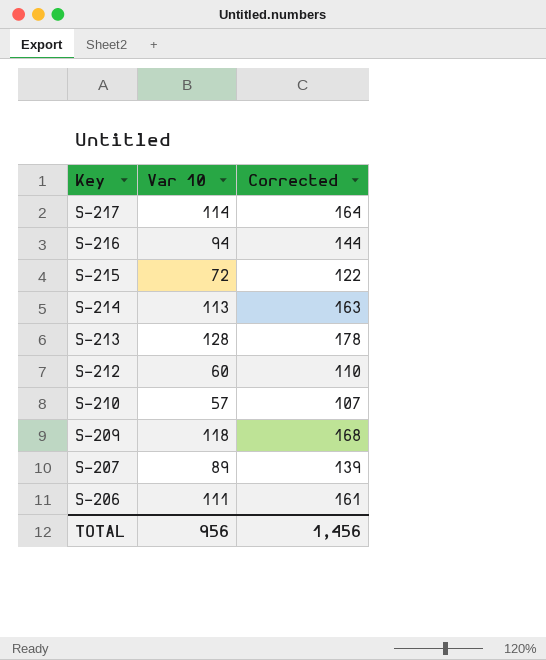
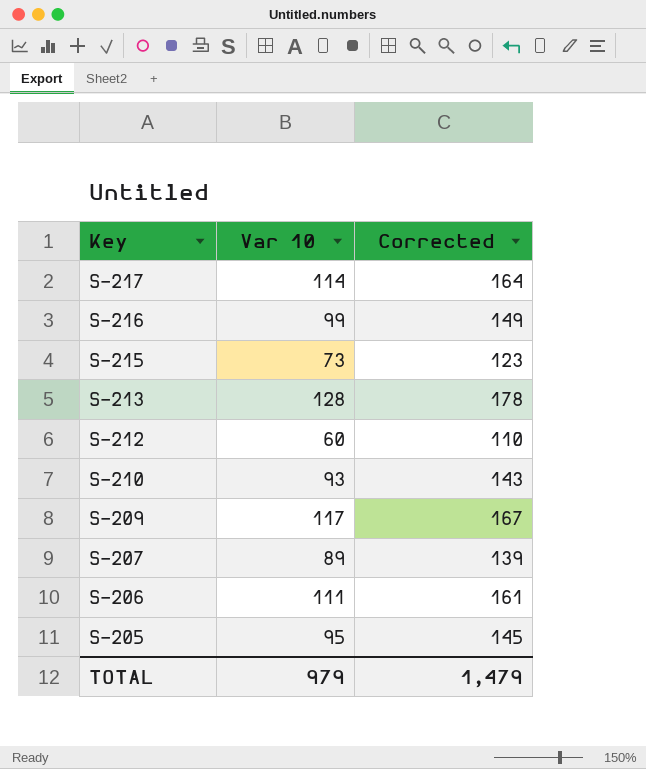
row S-214: 113 | 163 -> none
S-216 | Var 10: 94 -> 99
S-216 | Corrected: 144 -> 149
S-215 | Var 10: 72 -> 73
S-215 | Corrected: 122 -> 123
S-210 | Var 10: 57 -> 93
S-210 | Corrected: 107 -> 143
S-209 | Var 10: 118 -> 117
S-209 | Corrected: 168 -> 167
row S-205: none -> 95 | 145
TOTAL | Var 10: 956 -> 979
TOTAL | Corrected: 1,456 -> 1,479

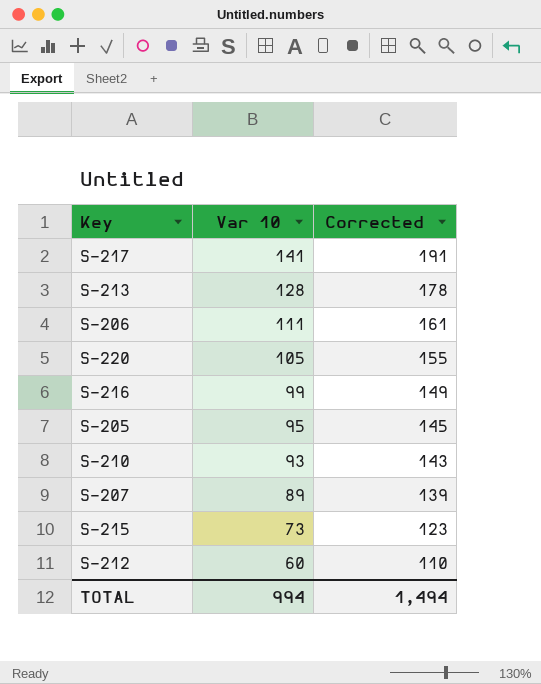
row order: Key descending -> Var 10 descending
row S-209: 117 | 167 -> none
S-217 | Var 10: 114 -> 141
S-217 | Corrected: 164 -> 191
row S-220: none -> 105 | 155
TOTAL | Var 10: 979 -> 994
TOTAL | Corrected: 1,479 -> 1,494

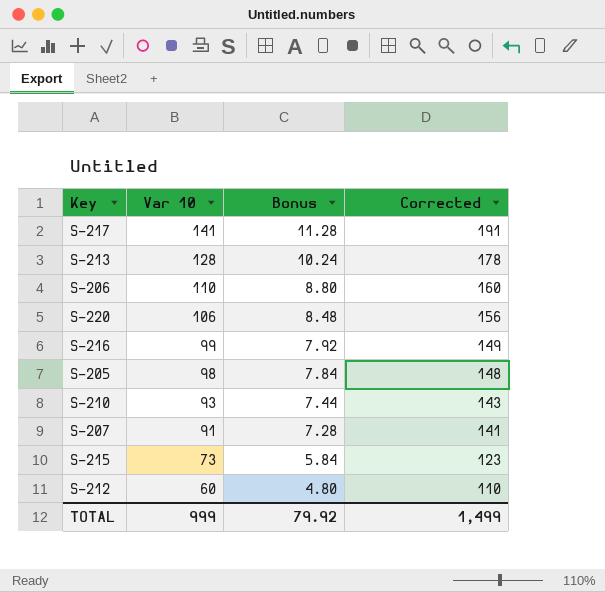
column Bonus | formula: none -> [Var 10] * 0.08
S-206 | Var 10: 111 -> 110
S-206 | Corrected: 161 -> 160
S-220 | Var 10: 105 -> 106
S-220 | Corrected: 155 -> 156
S-205 | Var 10: 95 -> 98
S-205 | Corrected: 145 -> 148
S-207 | Var 10: 89 -> 91
S-207 | Corrected: 139 -> 141
TOTAL | Var 10: 994 -> 999
TOTAL | Corrected: 1,494 -> 1,499

